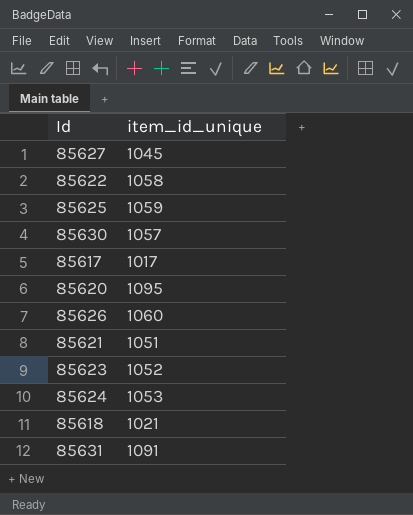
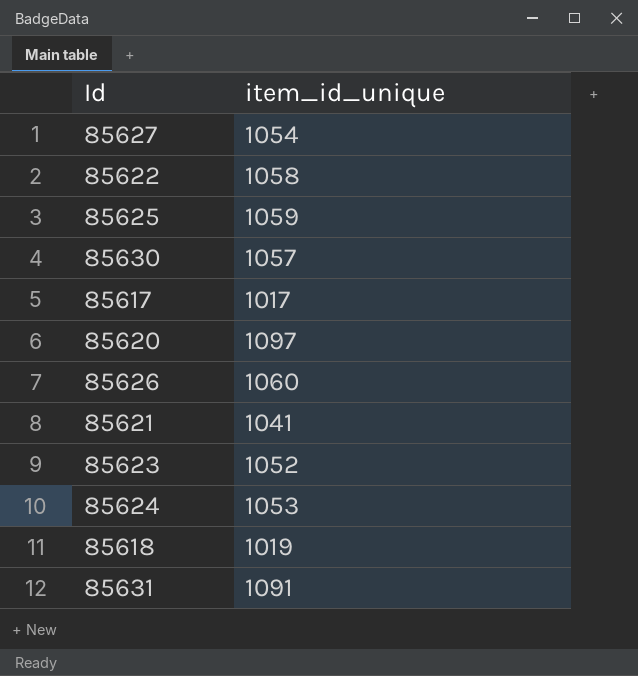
85627 | item_id_unique: 1045 -> 1054
85620 | item_id_unique: 1095 -> 1097
85621 | item_id_unique: 1051 -> 1041
85618 | item_id_unique: 1021 -> 1019

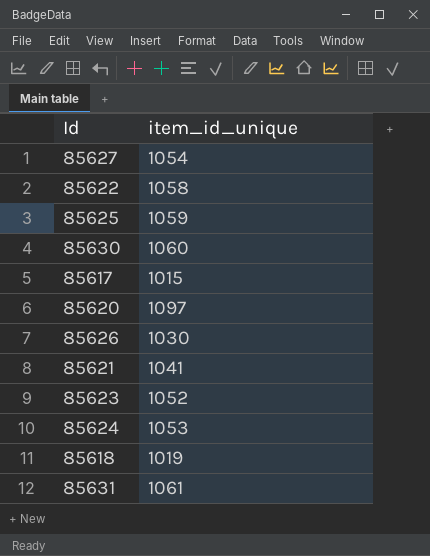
85630 | item_id_unique: 1057 -> 1060
85617 | item_id_unique: 1017 -> 1015
85626 | item_id_unique: 1060 -> 1030
85631 | item_id_unique: 1091 -> 1061

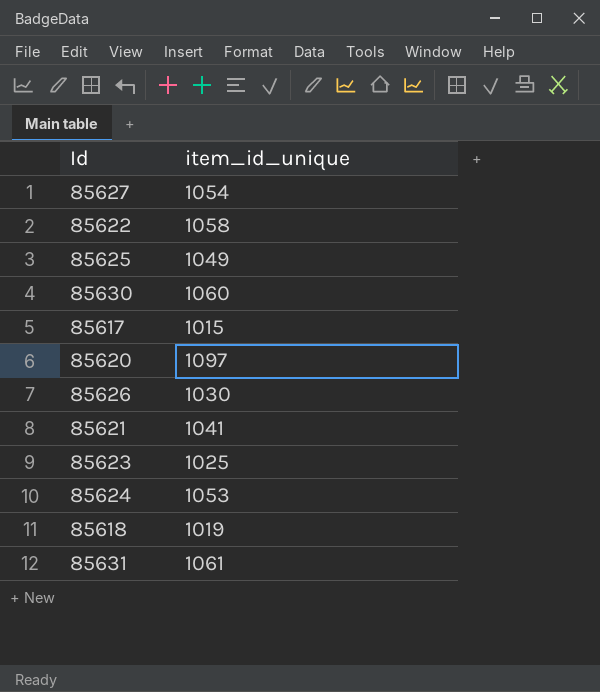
85625 | item_id_unique: 1059 -> 1049
85623 | item_id_unique: 1052 -> 1025

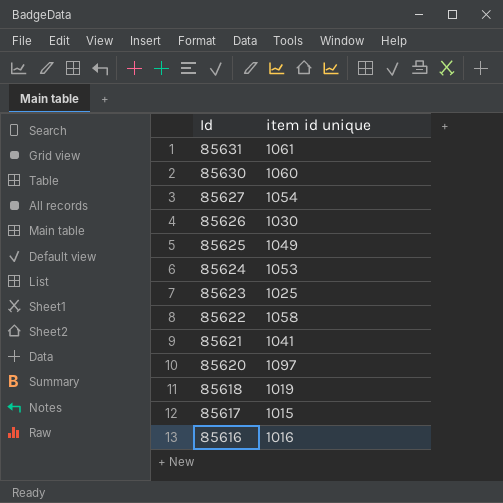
row order: none -> Id descending
column name: item_id_unique -> item id unique
row 85616: none -> 1016

